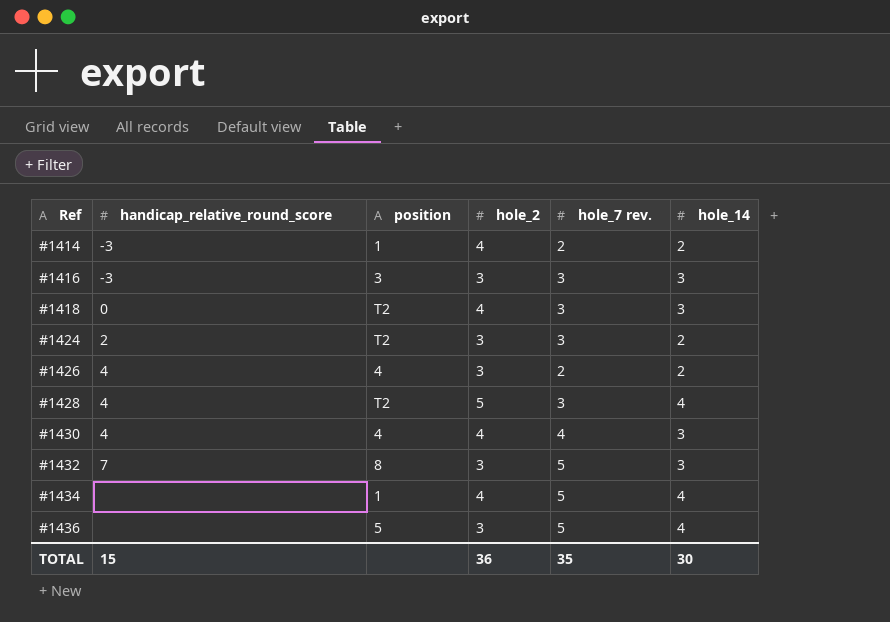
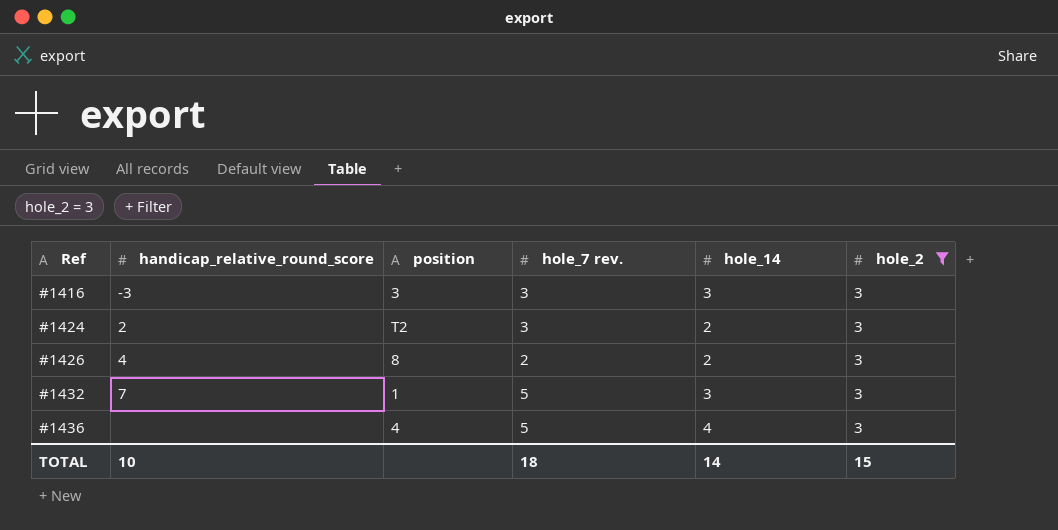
filter: none -> hole_2 = 3
column hole_2 | position: 4 -> 6
#1426 | position: 4 -> 8
#1432 | position: 8 -> 1
#1436 | position: 5 -> 4
TOTAL | handicap_relative_round_score: 15 -> 10
TOTAL | hole_7 rev.: 35 -> 18
TOTAL | hole_14: 30 -> 14
TOTAL | hole_2: 36 -> 15

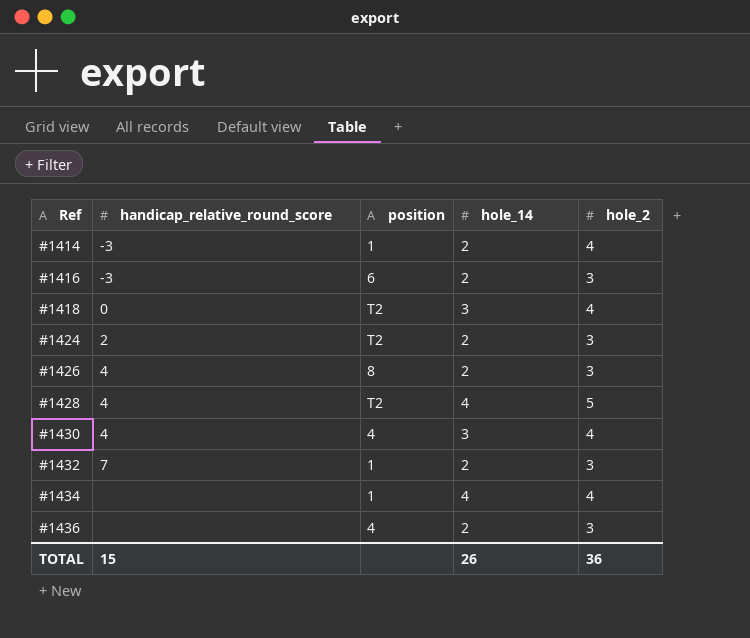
filter: hole_2 = 3 -> none
column hole_7 rev. | position: 4 -> none
#1416 | position: 3 -> 6
#1416 | hole_14: 3 -> 2
#1432 | hole_14: 3 -> 2
#1436 | hole_14: 4 -> 2
TOTAL | handicap_relative_round_score: 10 -> 15
TOTAL | hole_14: 14 -> 26
TOTAL | hole_2: 15 -> 36

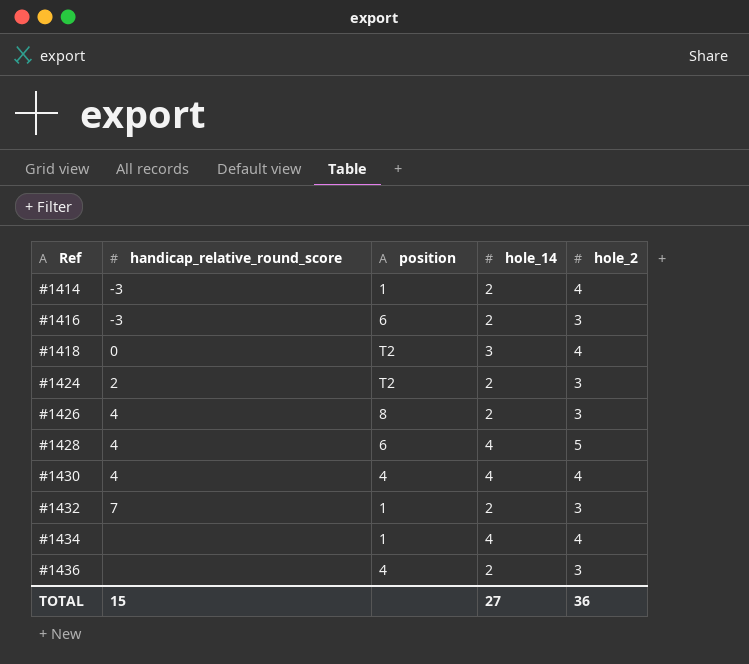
#1428 | position: T2 -> 6
#1430 | hole_14: 3 -> 4
TOTAL | hole_14: 26 -> 27

